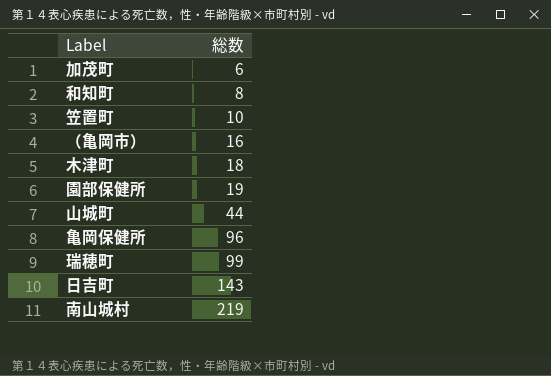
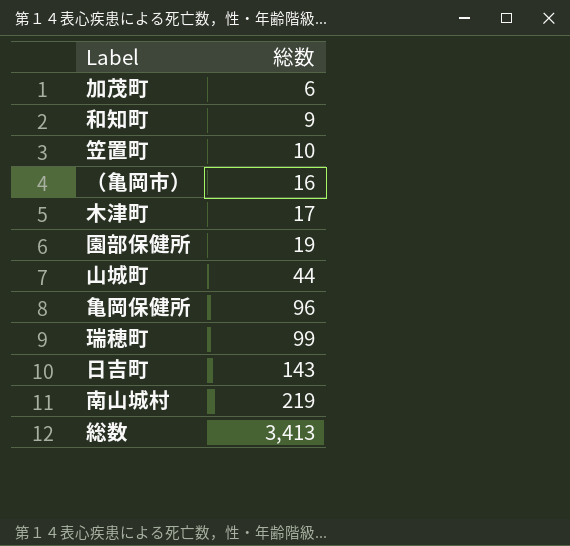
和知町 | 総数: 8 -> 9
木津町 | 総数: 18 -> 17
row 総数: none -> 3,413

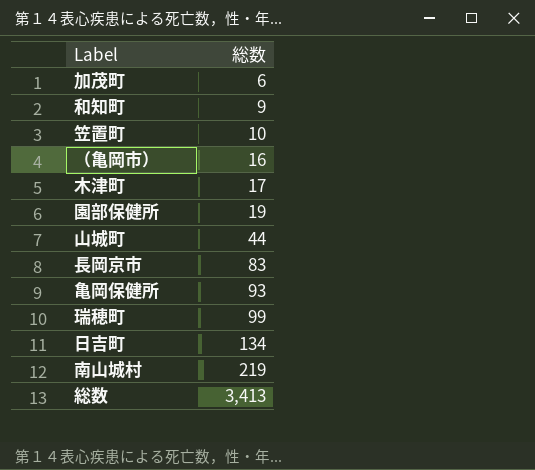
row 長岡京市: none -> 83
亀岡保健所 | 総数: 96 -> 93
日吉町 | 総数: 143 -> 134

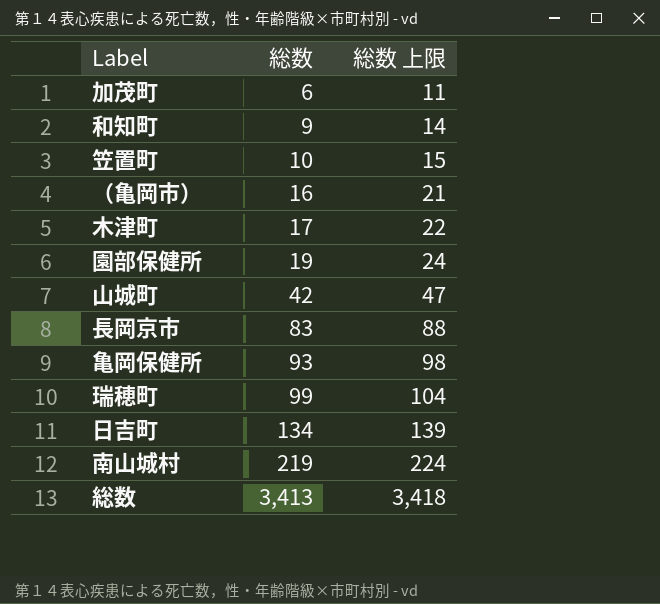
column 総数 上限 | formula: none -> [総数] + 5
山城町 | 総数: 44 -> 42

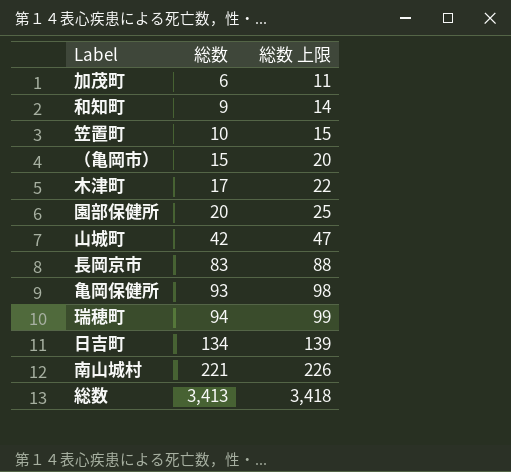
（亀岡市） | 総数: 16 -> 15
（亀岡市） | 総数 上限: 21 -> 20
園部保健所 | 総数: 19 -> 20
園部保健所 | 総数 上限: 24 -> 25
瑞穂町 | 総数: 99 -> 94
瑞穂町 | 総数 上限: 104 -> 99
南山城村 | 総数: 219 -> 221
南山城村 | 総数 上限: 224 -> 226

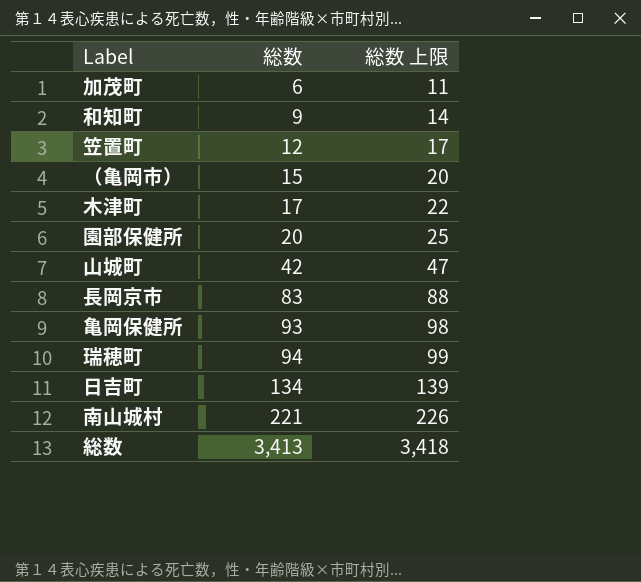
笠置町 | 総数: 10 -> 12
笠置町 | 総数 上限: 15 -> 17

